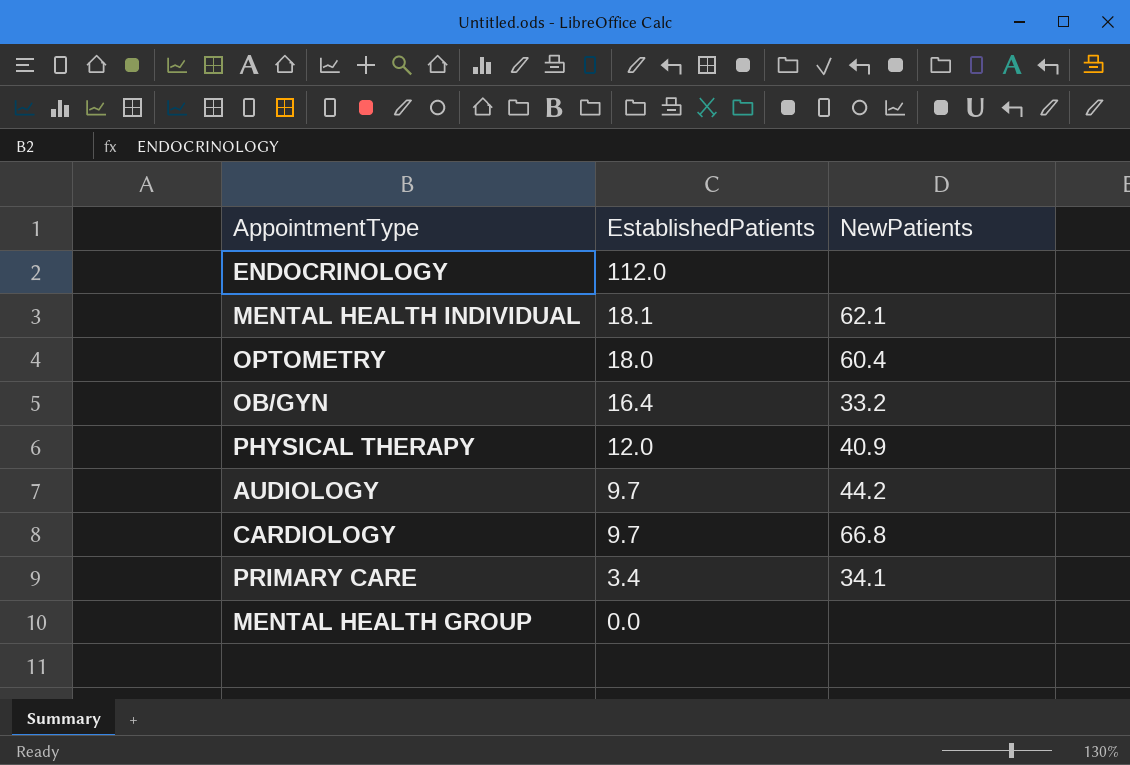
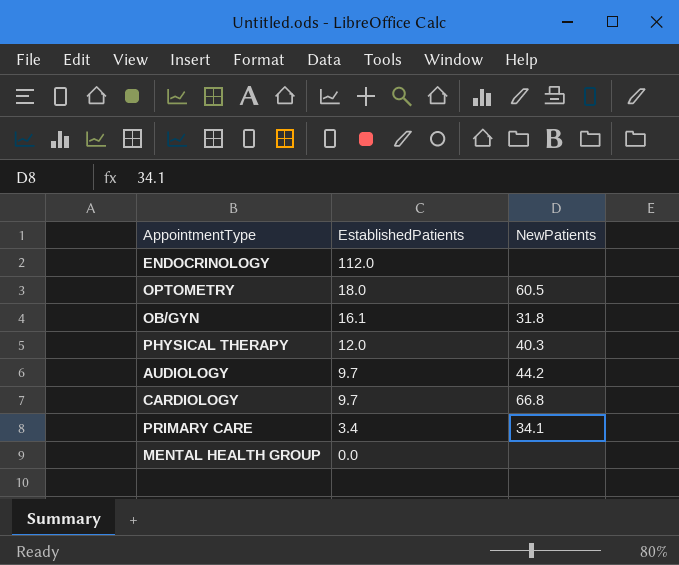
row MENTAL HEALTH INDIVIDUAL: 18.1 | 62.1 -> none
OPTOMETRY | NewPatients: 60.4 -> 60.5
OB/GYN | EstablishedPatients: 16.4 -> 16.1
OB/GYN | NewPatients: 33.2 -> 31.8
PHYSICAL THERAPY | NewPatients: 40.9 -> 40.3

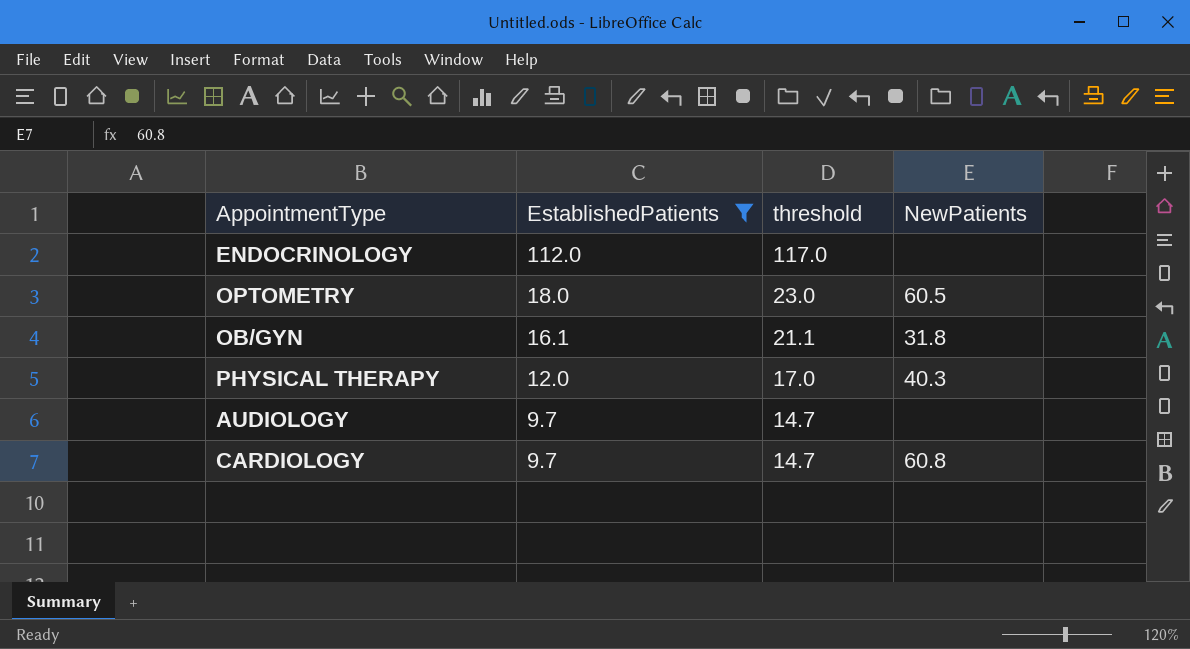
filter: none -> EstablishedPatients >= 9.7
column threshold | formula: none -> [EstablishedPatients] + 5
AUDIOLOGY | NewPatients: 44.2 -> none
CARDIOLOGY | NewPatients: 66.8 -> 60.8

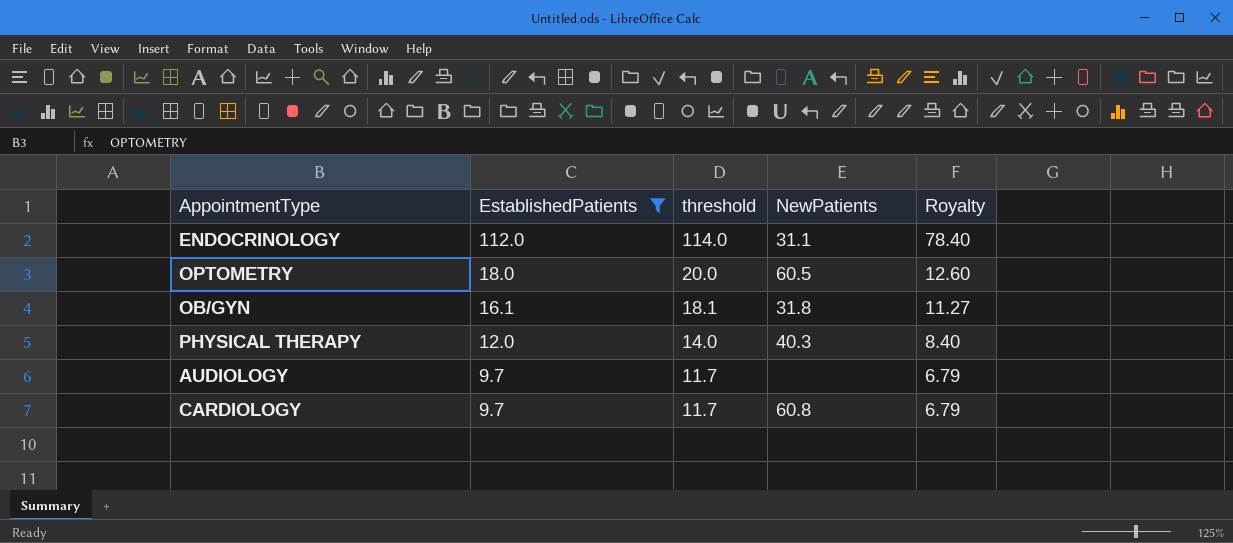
column threshold | formula: [EstablishedPatients] + 5 -> [EstablishedPatients] + 2
column Royalty | formula: none -> [EstablishedPatients] * 0.7
ENDOCRINOLOGY | NewPatients: none -> 31.1

